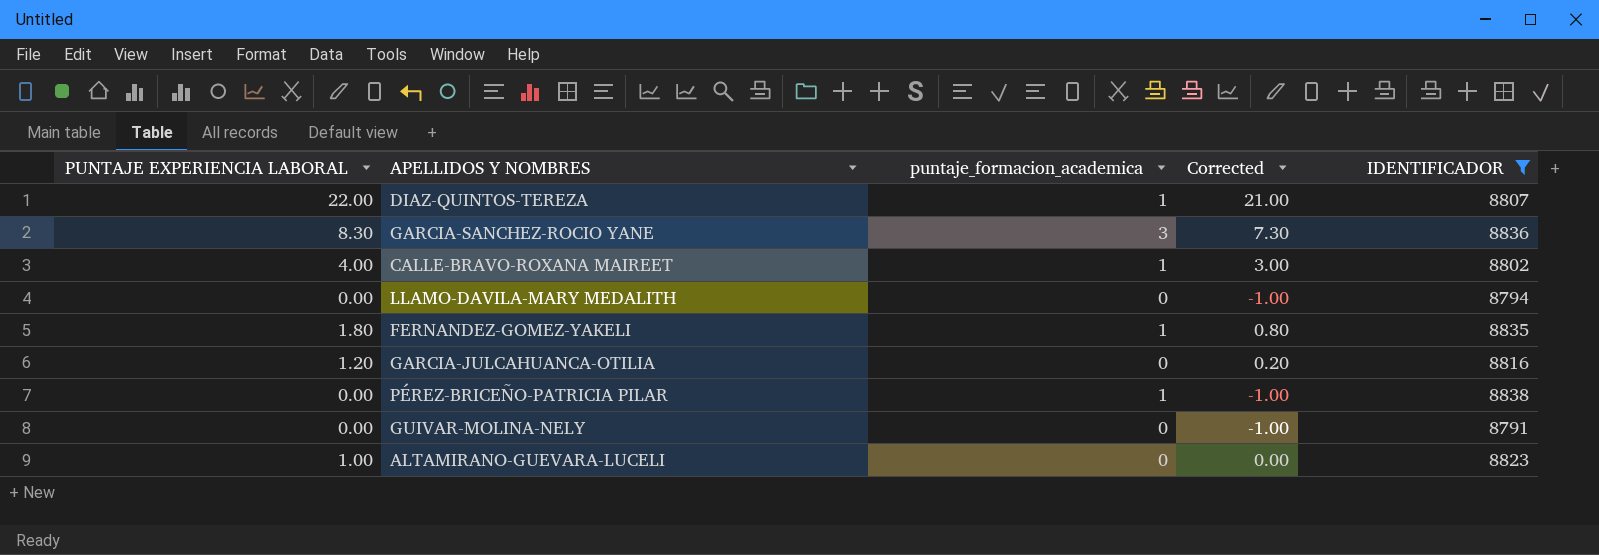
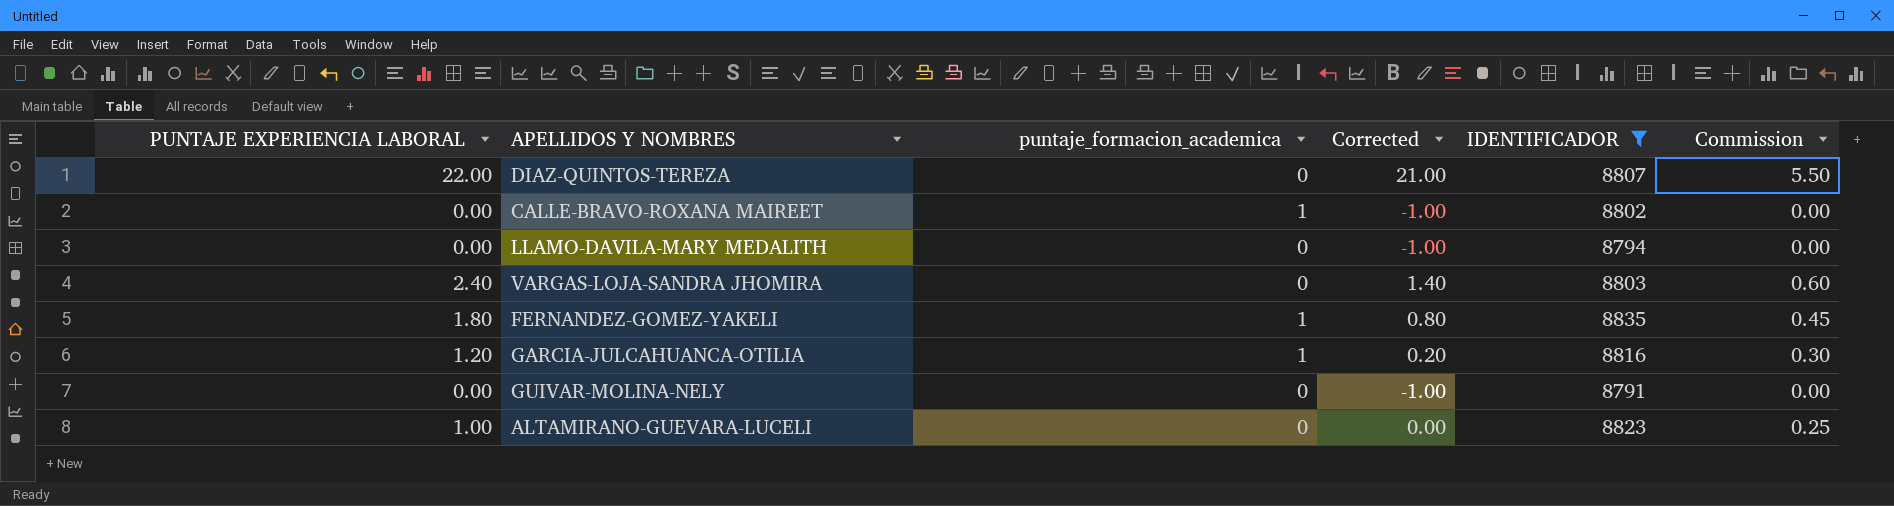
column Commission | formula: none -> [PUNTAJE EXPERIENCIA LABORAL] * 0.25
row GARCIA-SANCHEZ-ROCIO YANE: 8.30 | 3 | 7.30 | 8836 -> none
row PÉREZ-BRICEÑO-PATRICIA PILAR: 0.00 | 1 | -1.00 | 8838 -> none
DIAZ-QUINTOS-TEREZA | puntaje_formacion_academica: 1 -> 0
CALLE-BRAVO-ROXANA MAIREET | PUNTAJE EXPERIENCIA LABORAL: 4.00 -> 0.00
CALLE-BRAVO-ROXANA MAIREET | Corrected: 3.00 -> -1.00
row VARGAS-LOJA-SANDRA JHOMIRA: none -> 2.40 | 0 | 1.40 | 8803 | 0.60
GARCIA-JULCAHUANCA-OTILIA | puntaje_formacion_academica: 0 -> 1

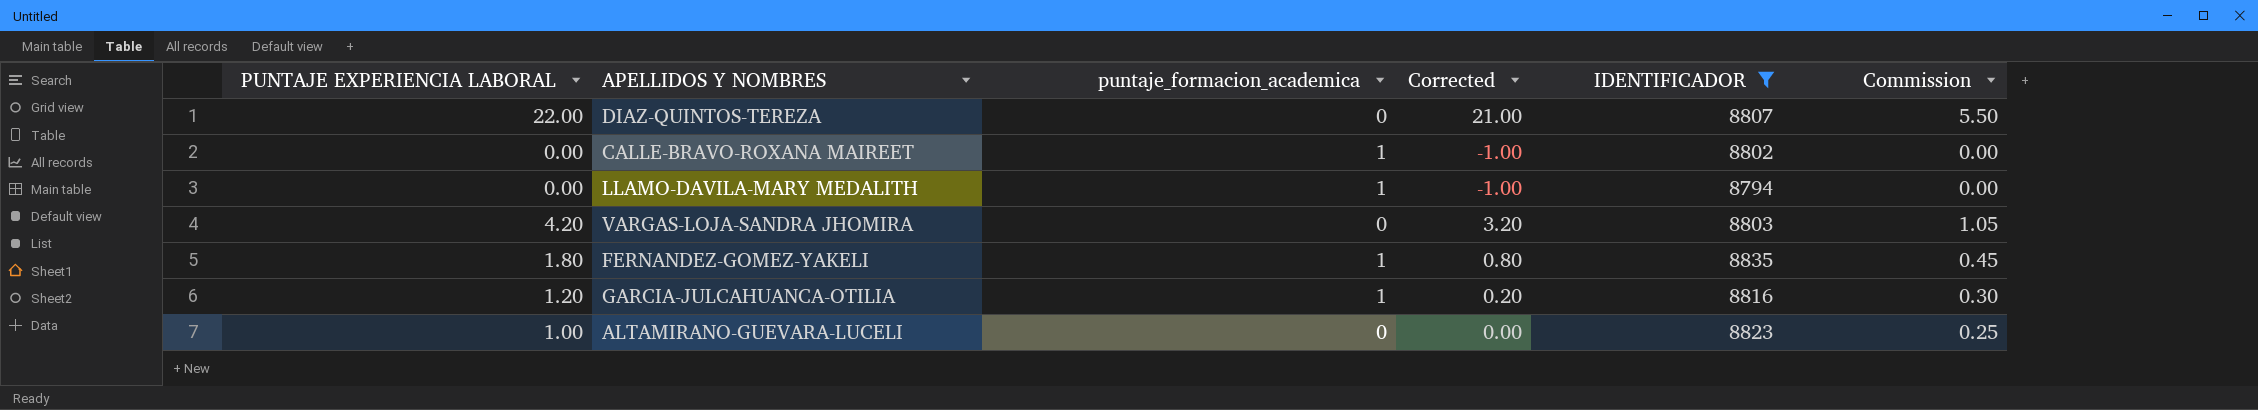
row GUIVAR-MOLINA-NELY: 0.00 | 0 | -1.00 | 8791 | 0.00 -> none
LLAMO-DAVILA-MARY MEDALITH | puntaje_formacion_academica: 0 -> 1
VARGAS-LOJA-SANDRA JHOMIRA | PUNTAJE EXPERIENCIA LABORAL: 2.40 -> 4.20
VARGAS-LOJA-SANDRA JHOMIRA | Corrected: 1.40 -> 3.20
VARGAS-LOJA-SANDRA JHOMIRA | Commission: 0.60 -> 1.05

